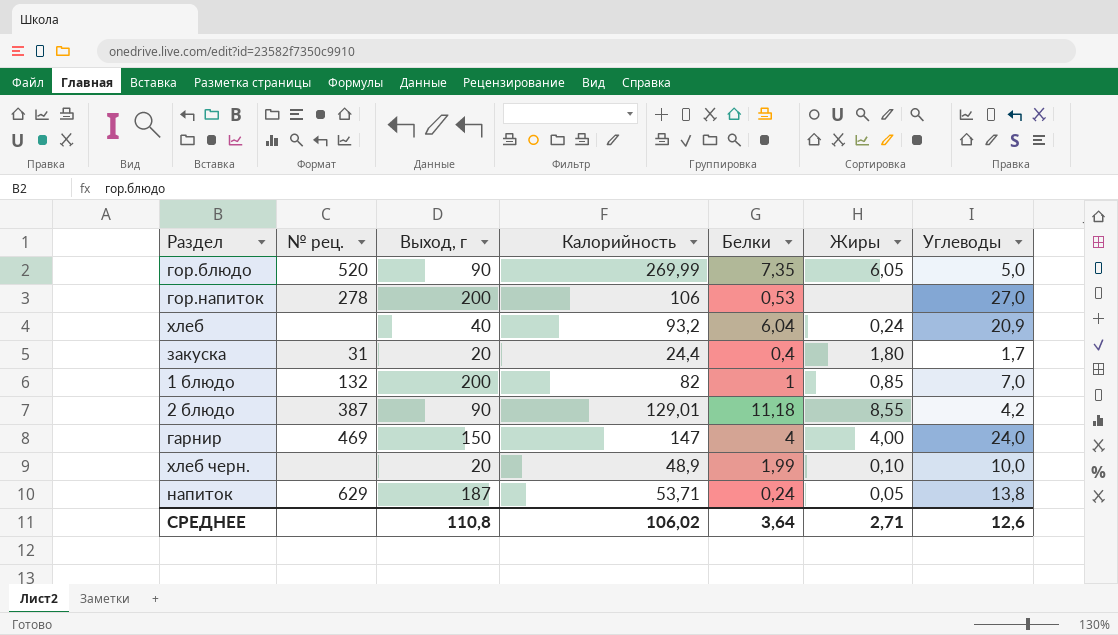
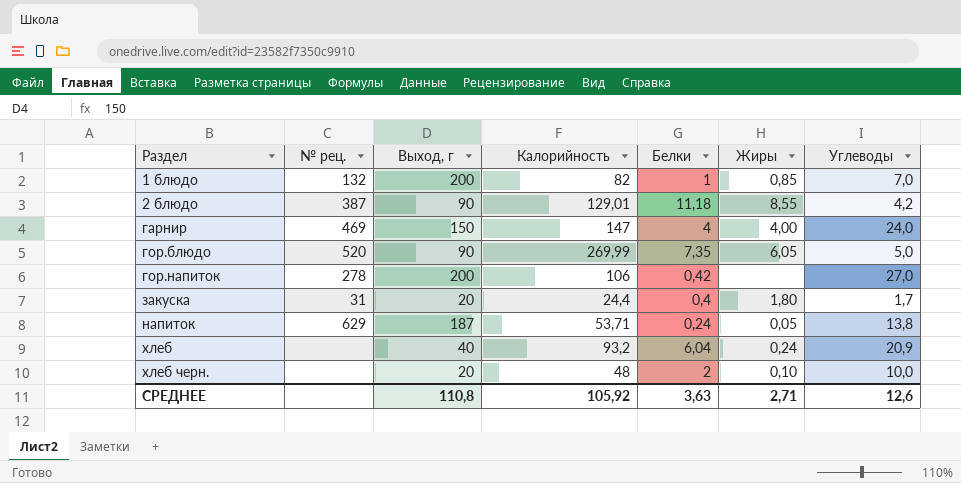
row order: none -> Раздел ascending
гор.напиток | Белки: 0,53 -> 0,42
хлеб черн. | Калорийность: 48,9 -> 48
хлеб черн. | Белки: 1,99 -> 2
СРЕДНЕЕ | Калорийность: 106,02 -> 105,92
СРЕДНЕЕ | Белки: 3,64 -> 3,63

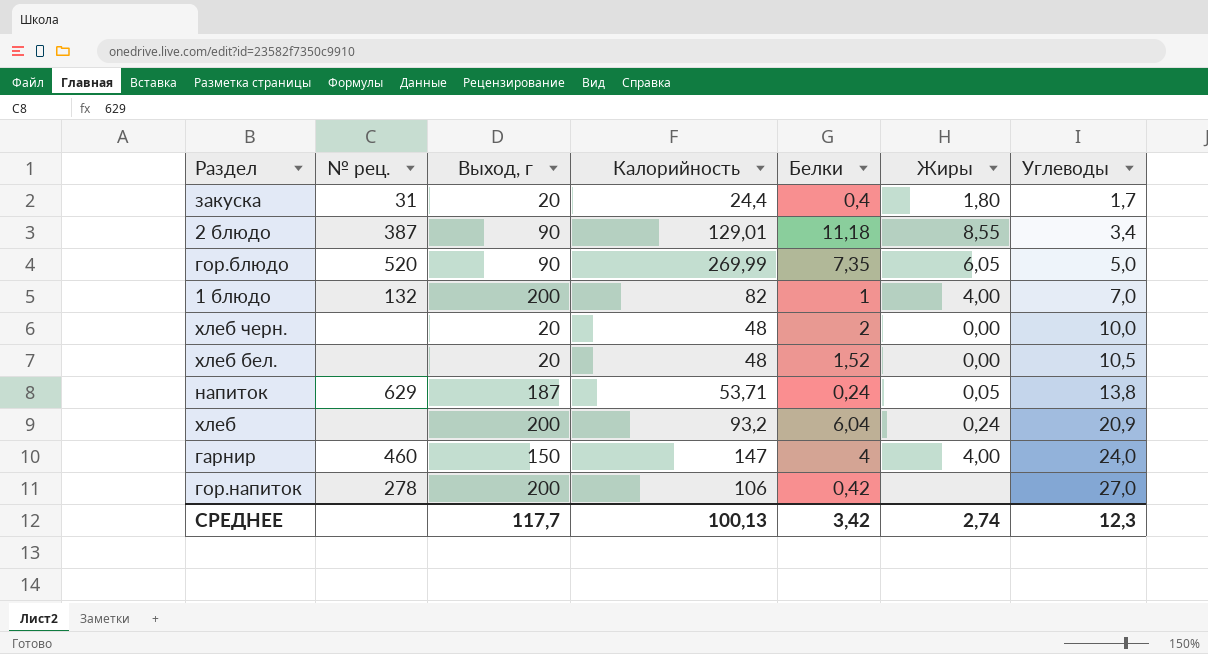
row order: Раздел ascending -> Углеводы ascending
2 блюдо | Углеводы: 4,2 -> 3,4
1 блюдо | Жиры: 0,85 -> 4,00
хлеб черн. | Жиры: 0,10 -> 0,00
row хлеб бел.: none -> none | 20 | 48 | 1,52 | 0,00 | 10,5
хлеб | Выход, г: 40 -> 200
гарнир | № рец.: 469 -> 460
СРЕДНЕЕ | Выход, г: 110,8 -> 117,7
СРЕДНЕЕ | Калорийность: 105,92 -> 100,13
СРЕДНЕЕ | Белки: 3,63 -> 3,42
СРЕДНЕЕ | Жиры: 2,71 -> 2,74
СРЕДНЕЕ | Углеводы: 12,6 -> 12,3

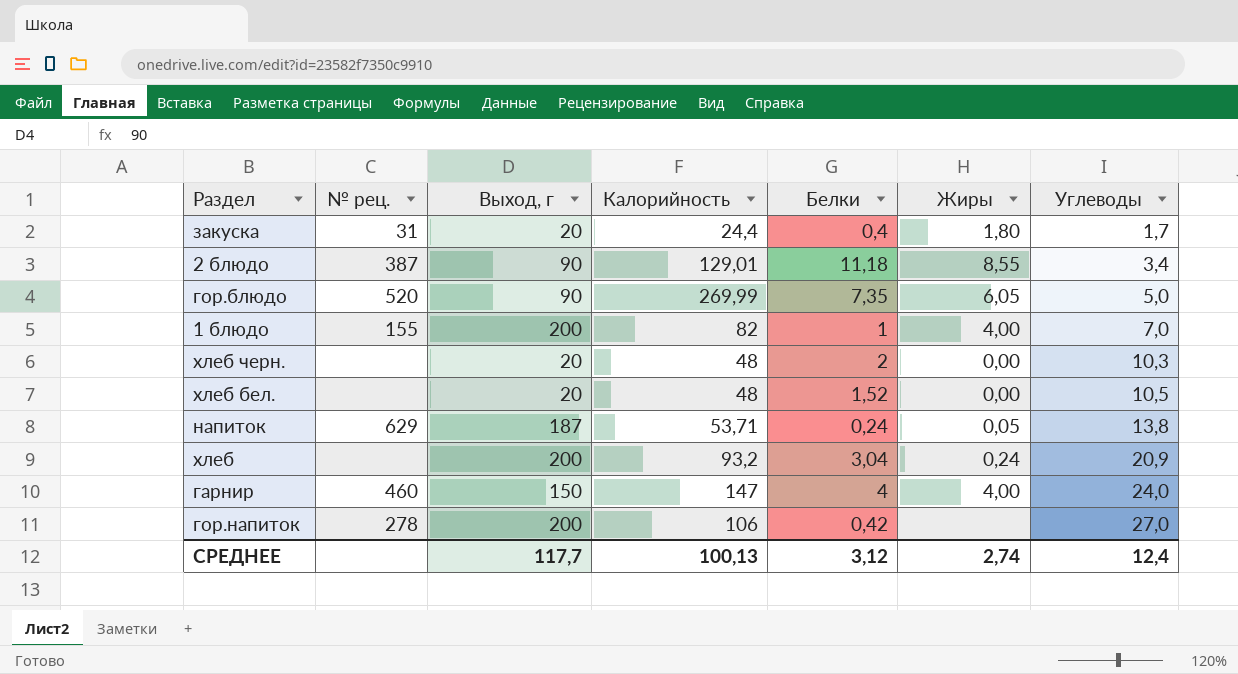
1 блюдо | № рец.: 132 -> 155
хлеб черн. | Углеводы: 10,0 -> 10,3
хлеб | Белки: 6,04 -> 3,04
СРЕДНЕЕ | Белки: 3,42 -> 3,12
СРЕДНЕЕ | Углеводы: 12,3 -> 12,4

